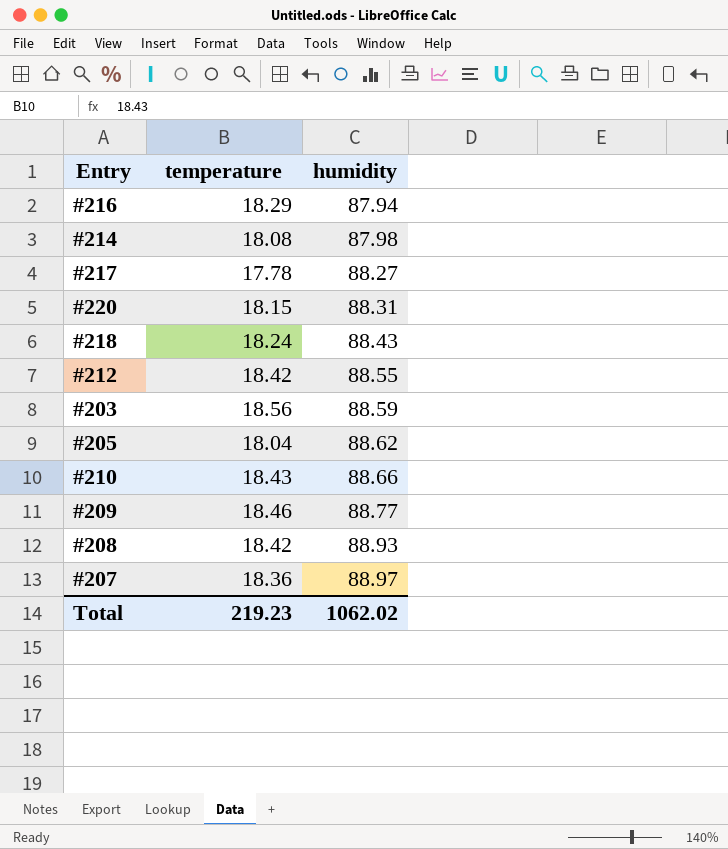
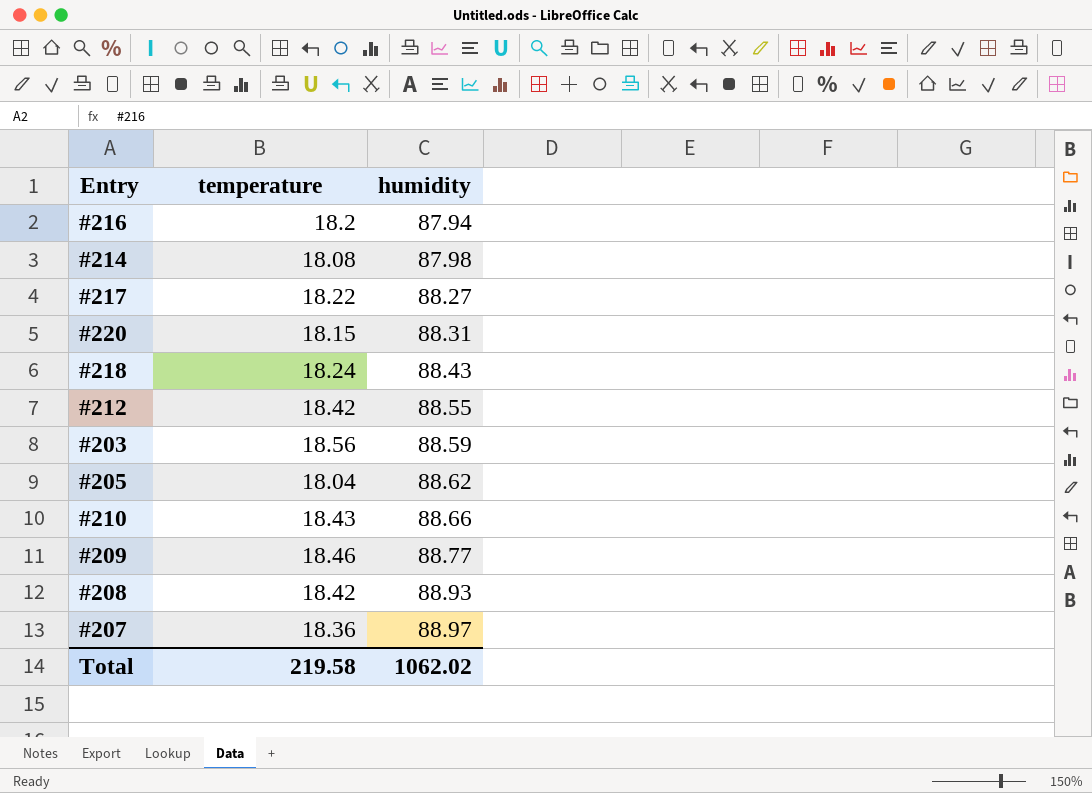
#216 | temperature: 18.29 -> 18.2
#217 | temperature: 17.78 -> 18.22
Total | temperature: 219.23 -> 219.58

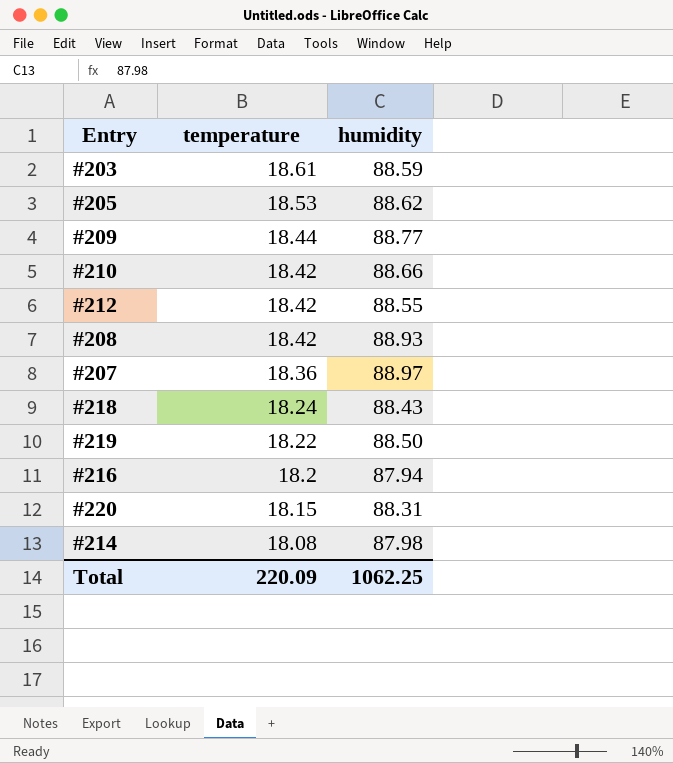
row order: humidity ascending -> temperature descending
row #217: 18.22 | 88.27 -> none
#203 | temperature: 18.56 -> 18.61
#205 | temperature: 18.04 -> 18.53
#209 | temperature: 18.46 -> 18.44
#210 | temperature: 18.43 -> 18.42
row #219: none -> 18.22 | 88.50
Total | temperature: 219.58 -> 220.09
Total | humidity: 1062.02 -> 1062.25

